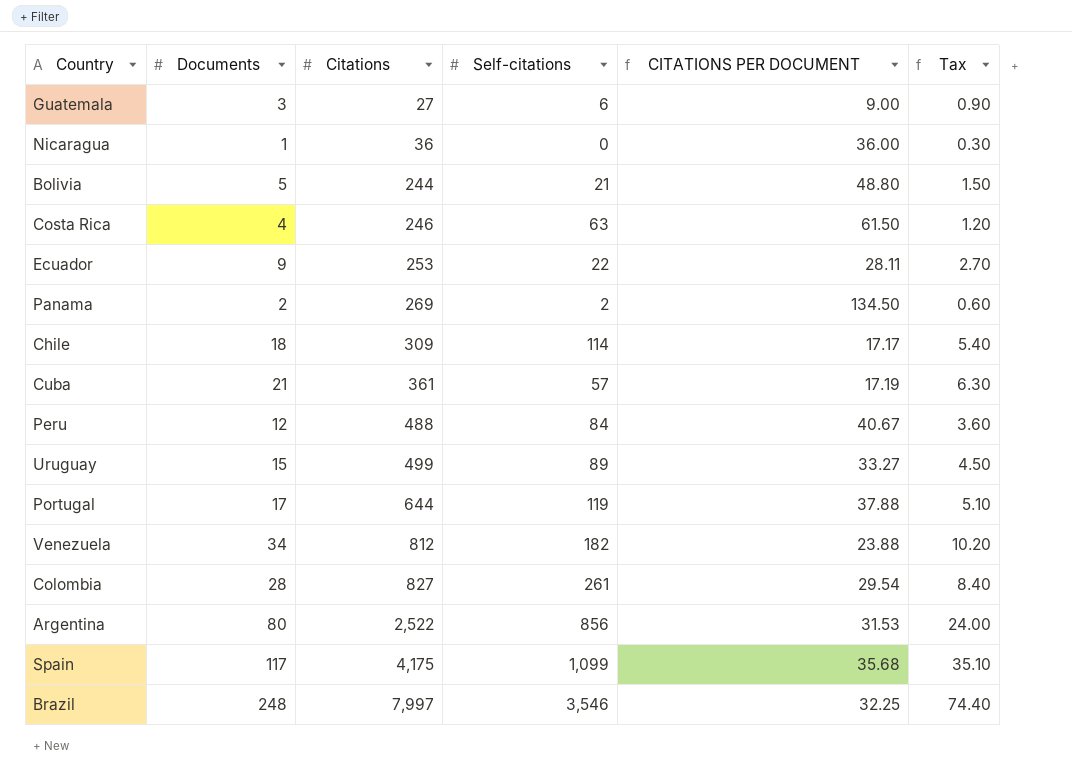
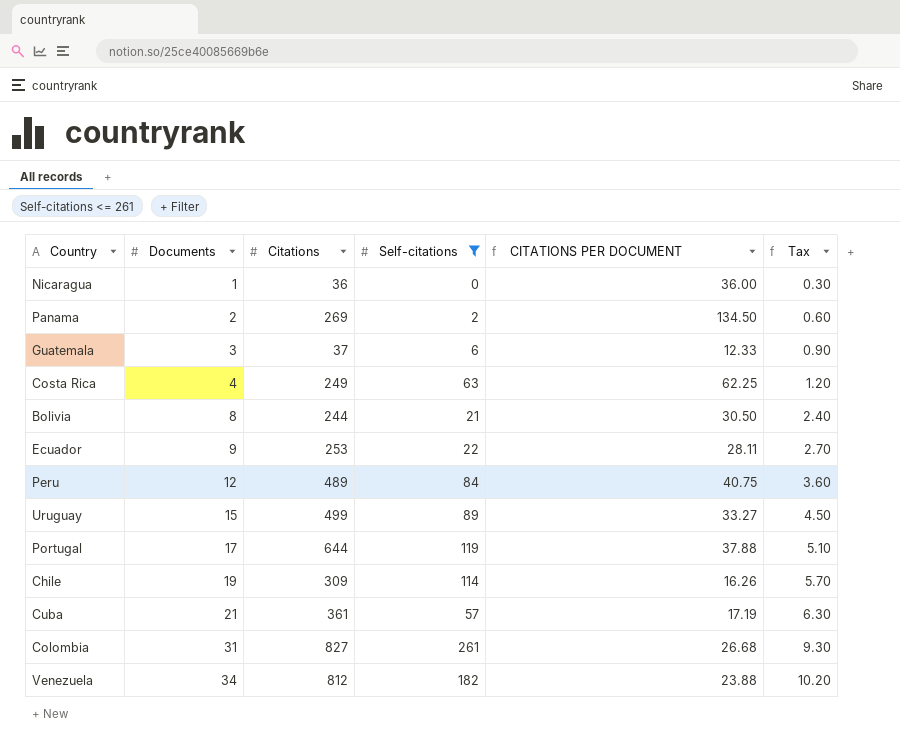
filter: none -> Self-citations <= 261
row order: Citations ascending -> Documents ascending
Guatemala | Citations: 27 -> 37
Guatemala | CITATIONS PER DOCUMENT: 9.00 -> 12.33
Costa Rica | Citations: 246 -> 249
Costa Rica | CITATIONS PER DOCUMENT: 61.50 -> 62.25
Bolivia | Documents: 5 -> 8
Bolivia | CITATIONS PER DOCUMENT: 48.80 -> 30.50
Bolivia | Tax: 1.50 -> 2.40
Peru | Citations: 488 -> 489
Peru | CITATIONS PER DOCUMENT: 40.67 -> 40.75
Chile | Documents: 18 -> 19
Chile | CITATIONS PER DOCUMENT: 17.17 -> 16.26
Chile | Tax: 5.40 -> 5.70
Colombia | Documents: 28 -> 31
Colombia | CITATIONS PER DOCUMENT: 29.54 -> 26.68
Colombia | Tax: 8.40 -> 9.30

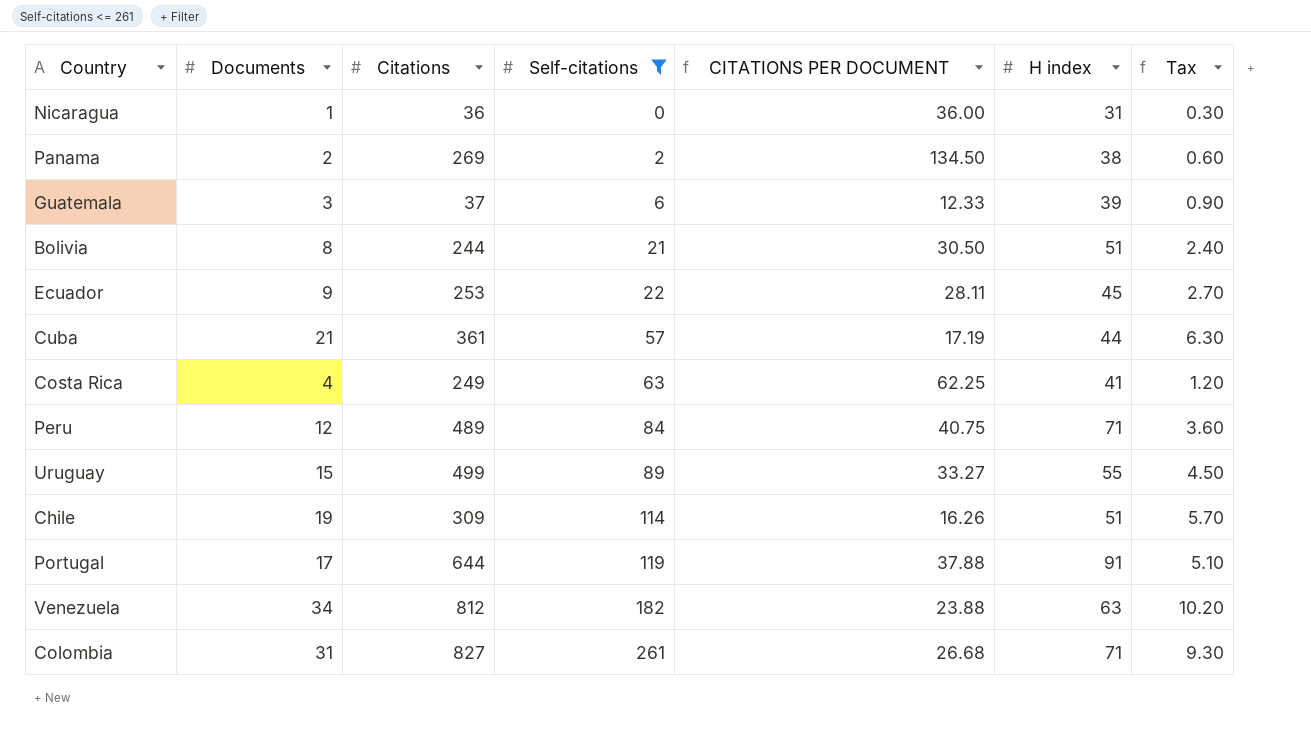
row order: Documents ascending -> Self-citations ascending
column H index | position: none -> 6

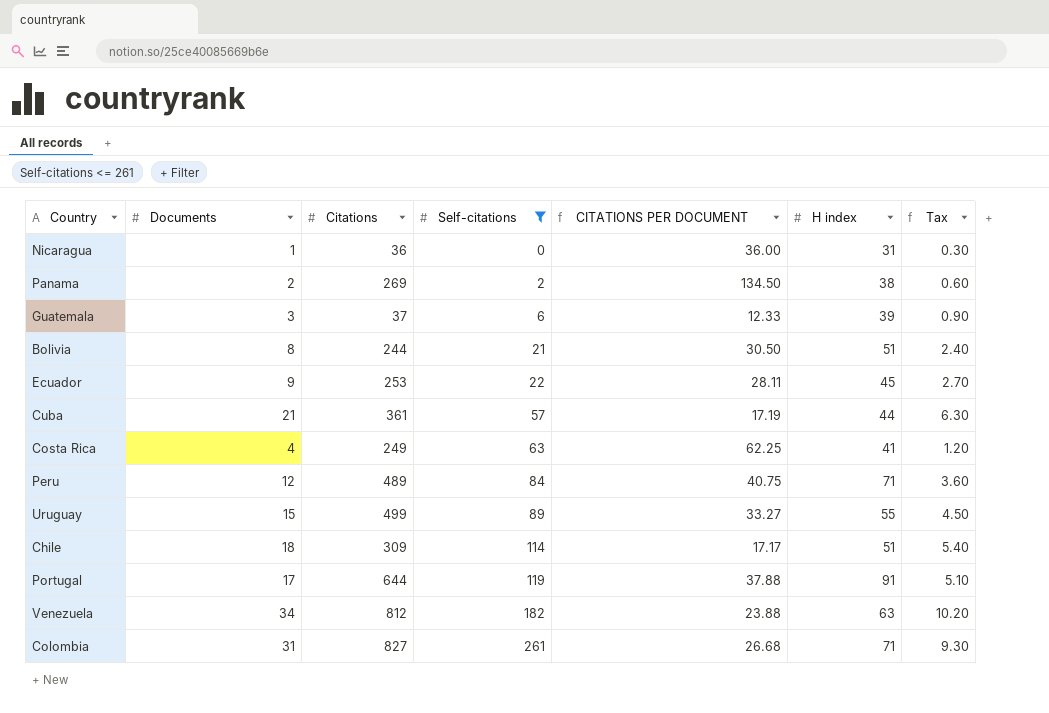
Chile | Documents: 19 -> 18
Chile | CITATIONS PER DOCUMENT: 16.26 -> 17.17
Chile | Tax: 5.70 -> 5.40

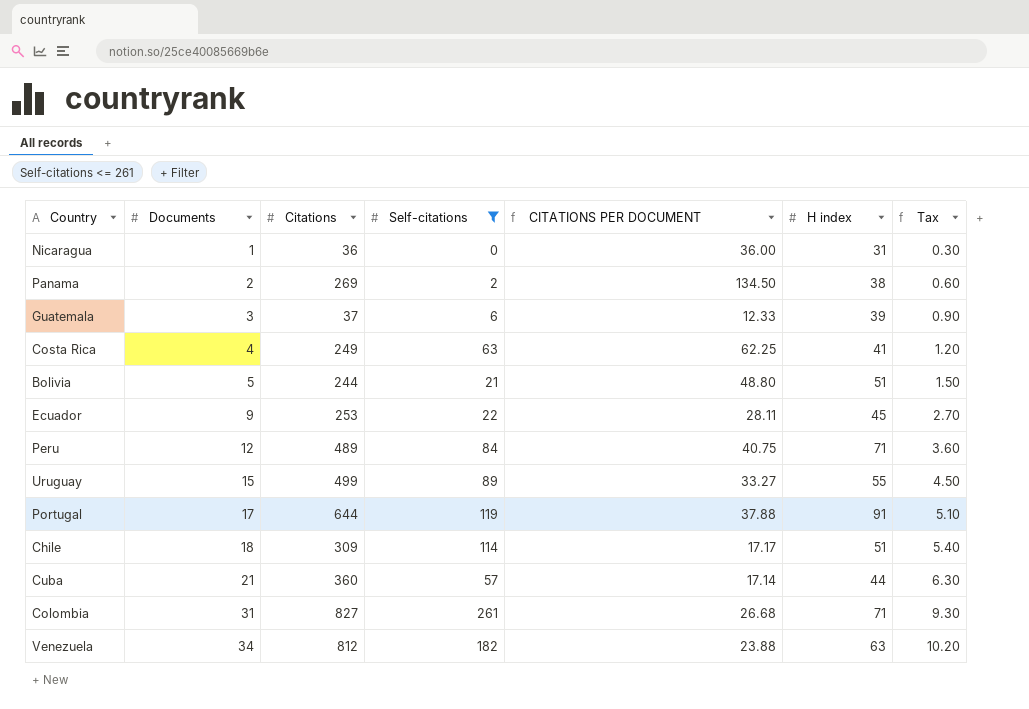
row order: Self-citations ascending -> Documents ascending
Bolivia | Documents: 8 -> 5
Bolivia | CITATIONS PER DOCUMENT: 30.50 -> 48.80
Bolivia | Tax: 2.40 -> 1.50
Cuba | Citations: 361 -> 360
Cuba | CITATIONS PER DOCUMENT: 17.19 -> 17.14

